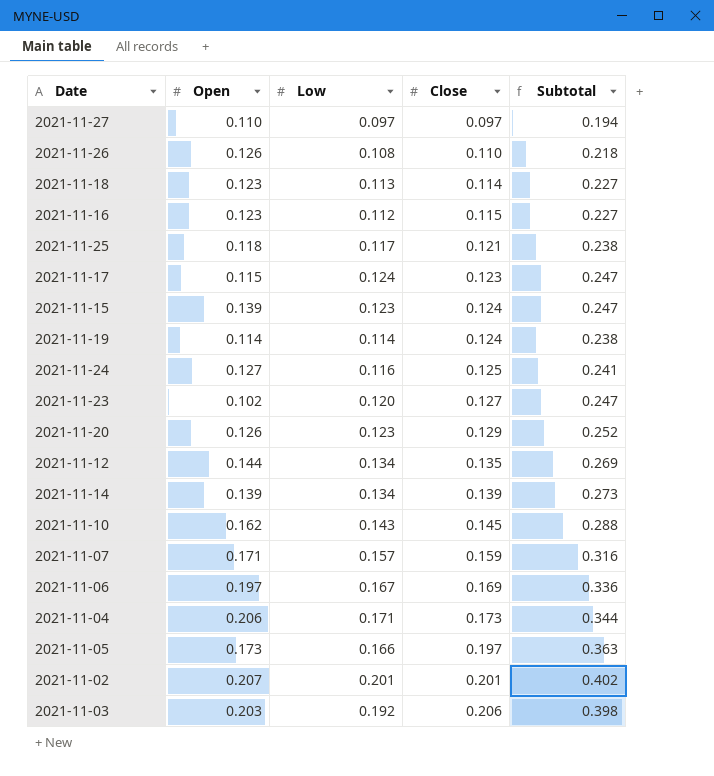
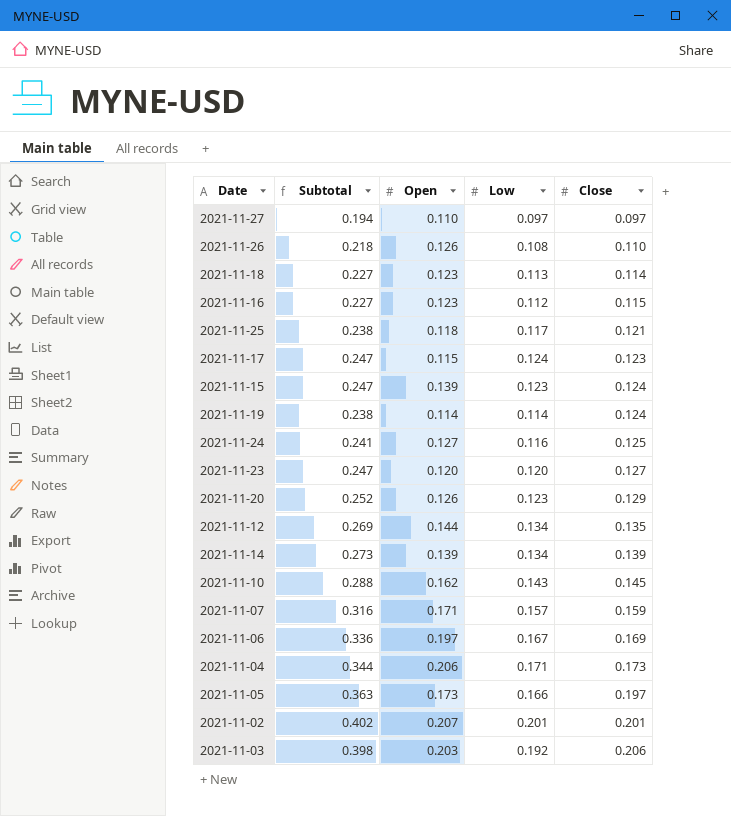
column Subtotal | position: 5 -> 2
2021-11-23 | Open: 0.102 -> 0.120

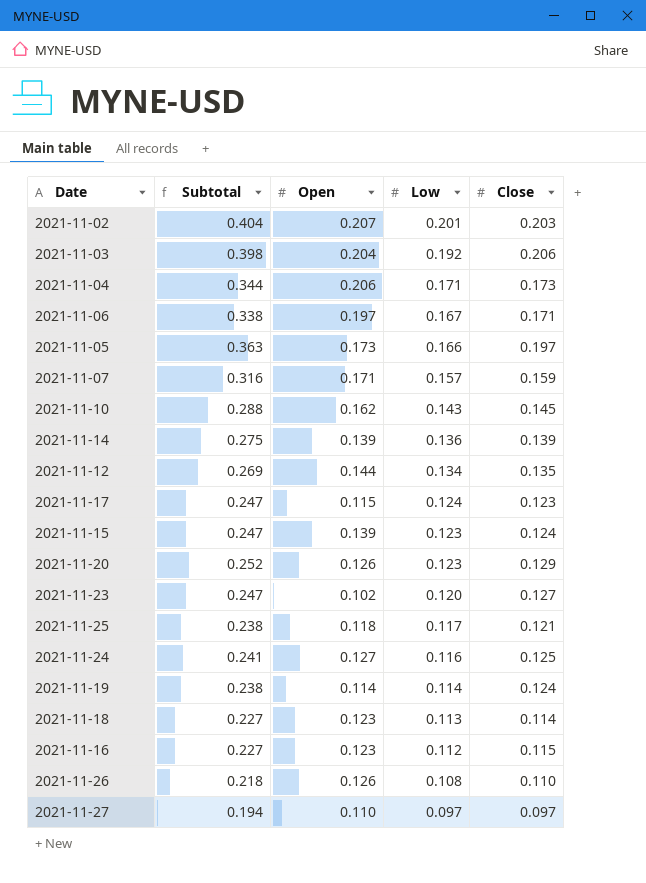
row order: Close ascending -> Low descending
2021-11-02 | Subtotal: 0.402 -> 0.404
2021-11-02 | Close: 0.201 -> 0.203
2021-11-03 | Open: 0.203 -> 0.204
2021-11-06 | Subtotal: 0.336 -> 0.338
2021-11-06 | Close: 0.169 -> 0.171
2021-11-14 | Subtotal: 0.273 -> 0.275
2021-11-14 | Low: 0.134 -> 0.136
2021-11-23 | Open: 0.120 -> 0.102

